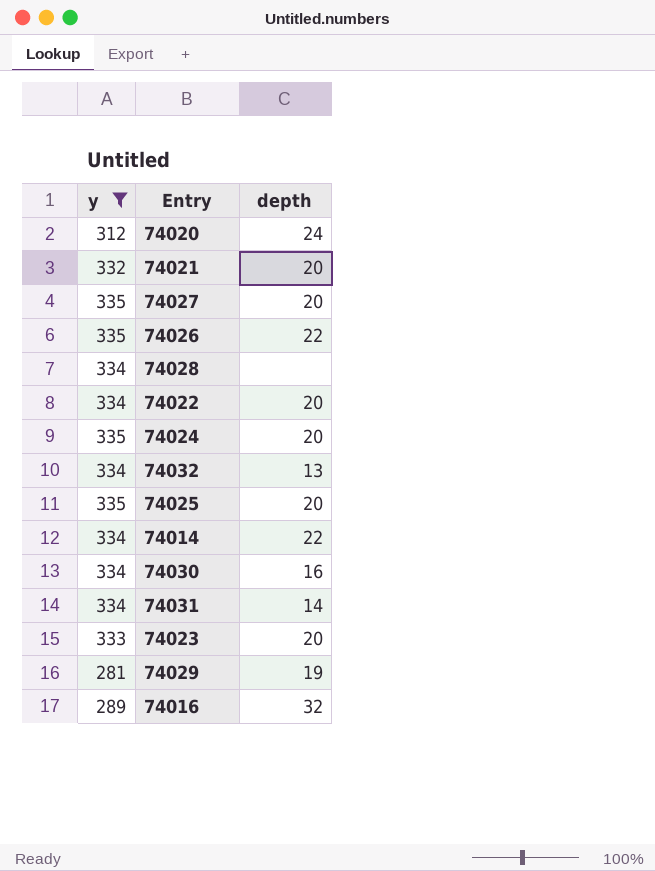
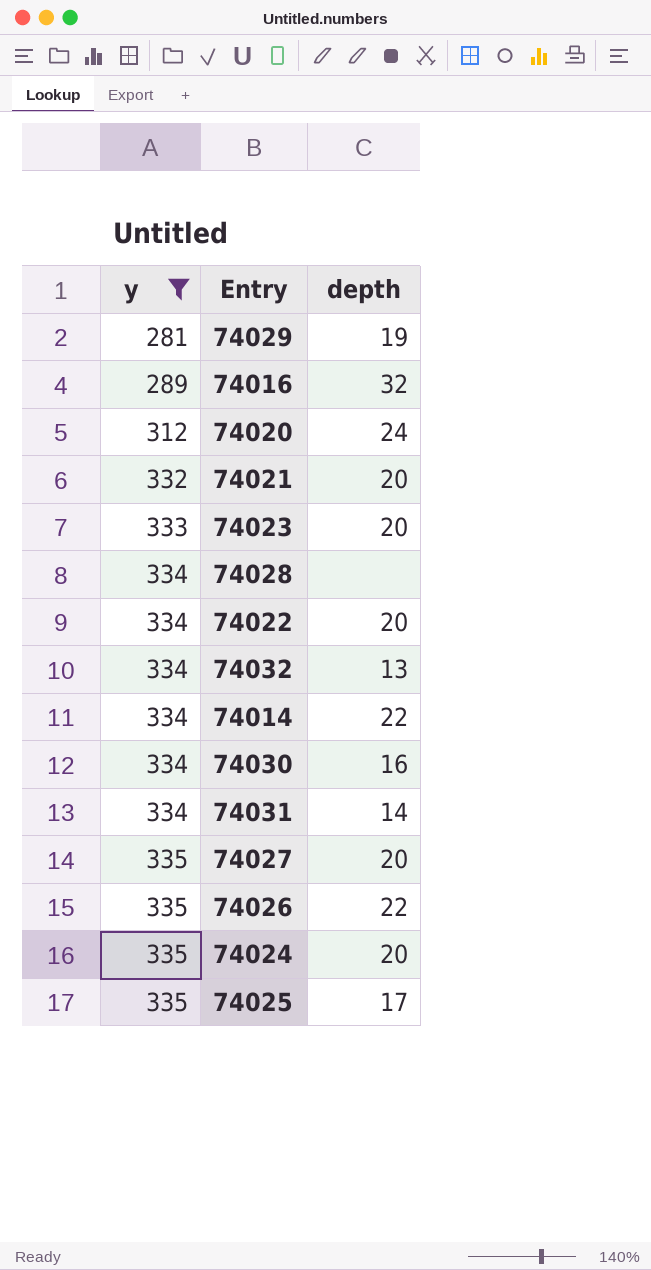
row order: none -> y ascending
74025 | depth: 20 -> 17

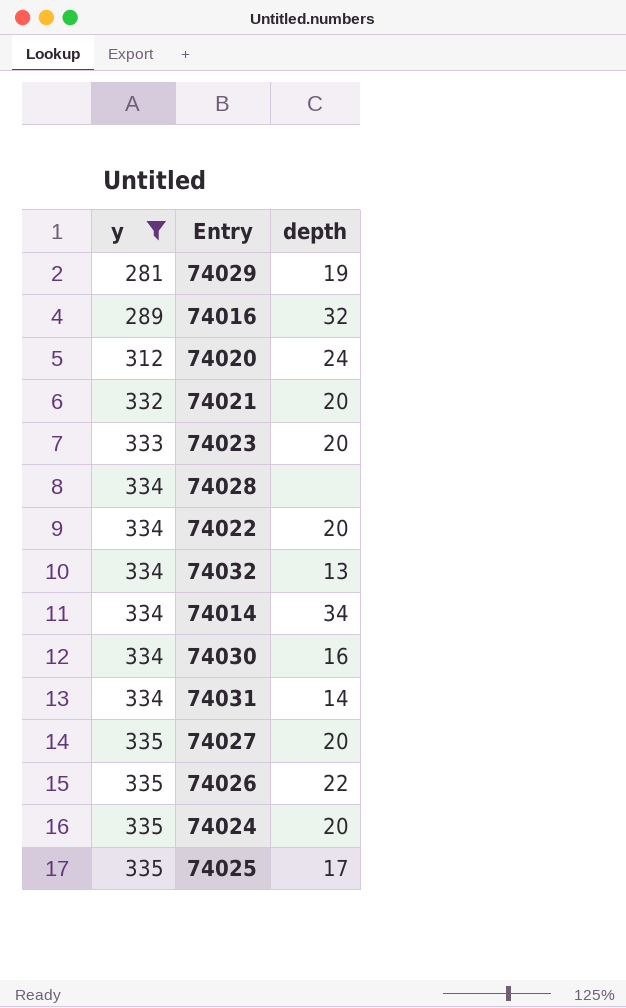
74014 | depth: 22 -> 34

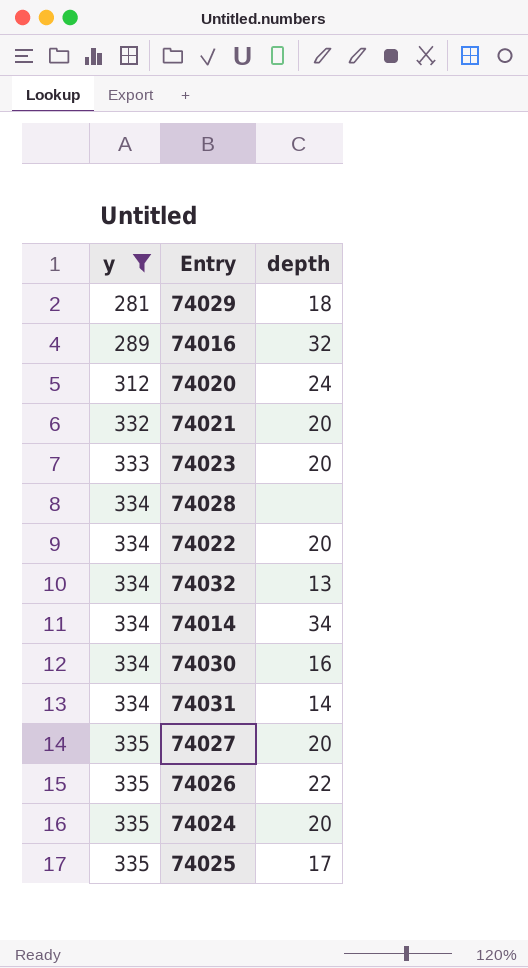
74029 | depth: 19 -> 18

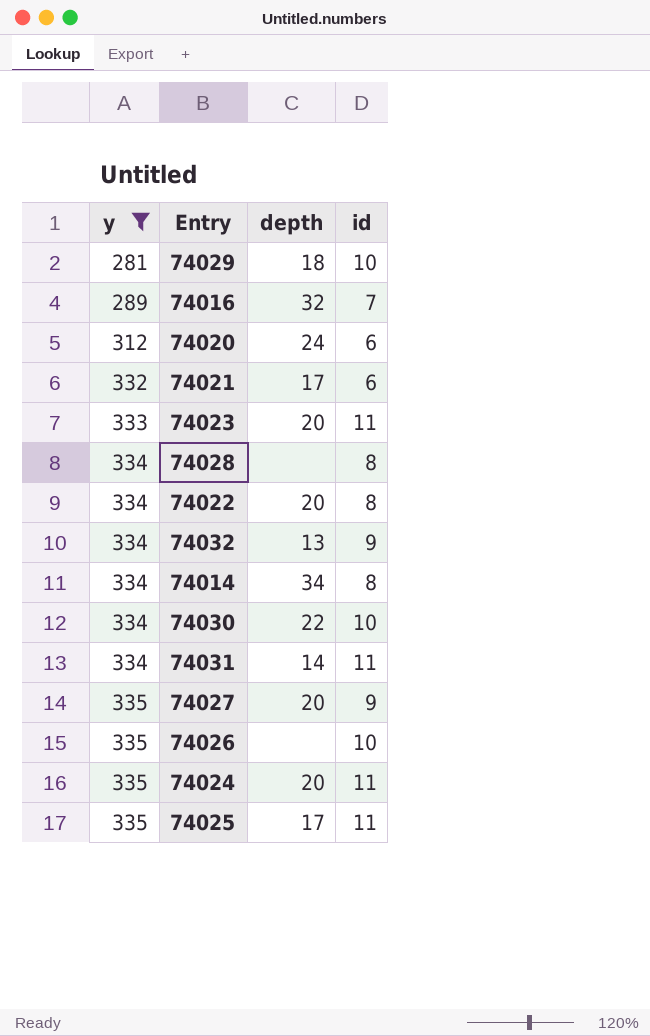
column id | position: none -> 4
74021 | depth: 20 -> 17
74030 | depth: 16 -> 22
74026 | depth: 22 -> none

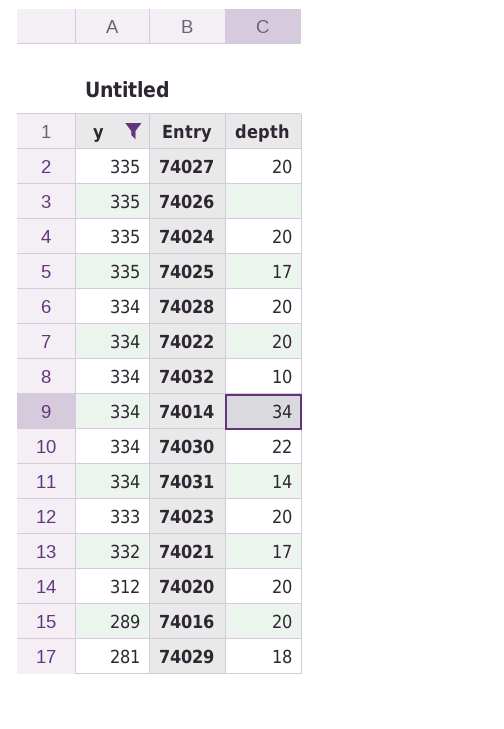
row order: y ascending -> y descending
column id | position: 4 -> none
74028 | depth: none -> 20
74032 | depth: 13 -> 10
74020 | depth: 24 -> 20
74016 | depth: 32 -> 20

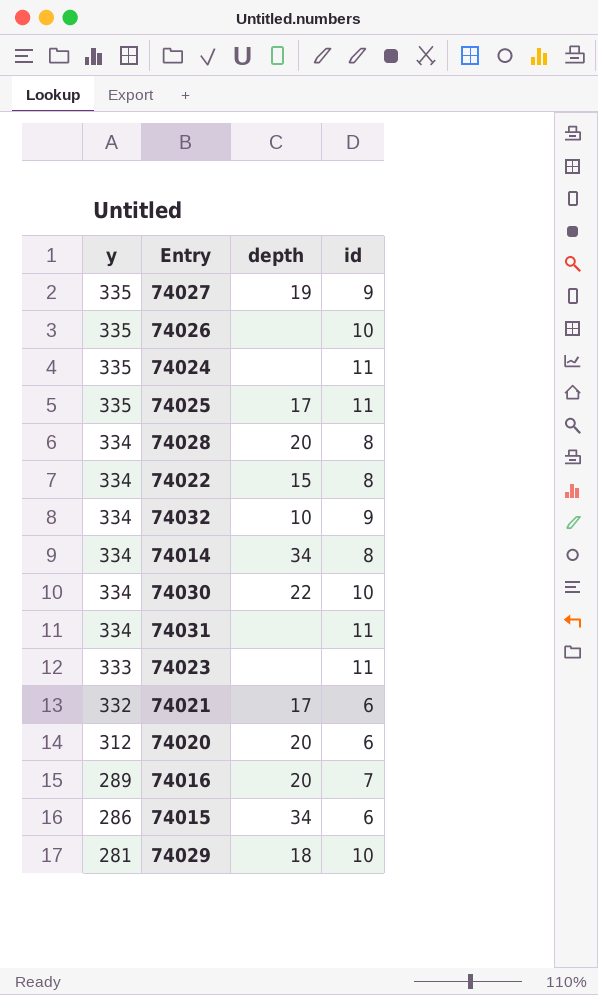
filter: y != 286 -> none
column id | position: none -> 4
74027 | depth: 20 -> 19
74024 | depth: 20 -> none
74022 | depth: 20 -> 15
74031 | depth: 14 -> none
74023 | depth: 20 -> none

